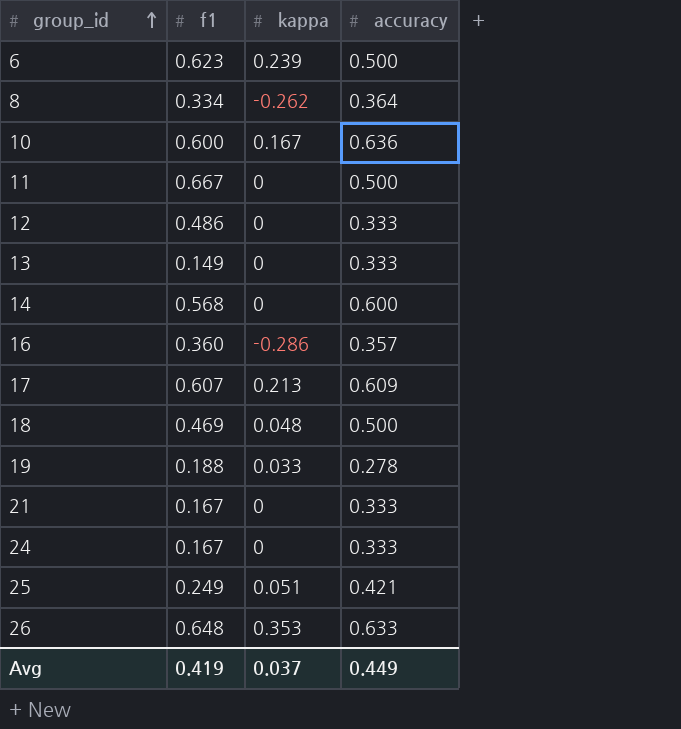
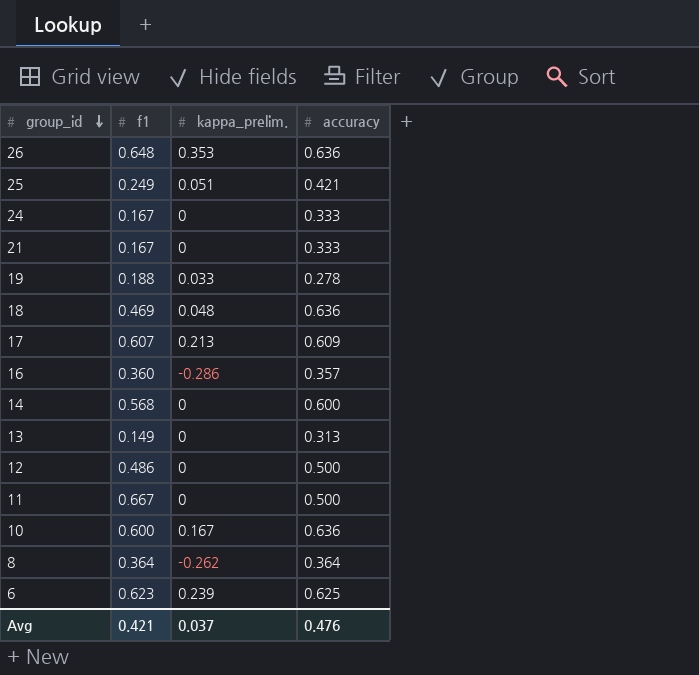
row order: group_id ascending -> group_id descending
column name: kappa -> kappa_prelim.
26 | accuracy: 0.633 -> 0.636
18 | accuracy: 0.500 -> 0.636
13 | accuracy: 0.333 -> 0.313
12 | accuracy: 0.333 -> 0.500
8 | f1: 0.334 -> 0.364
6 | accuracy: 0.500 -> 0.625
Avg | f1: 0.419 -> 0.421
Avg | accuracy: 0.449 -> 0.476

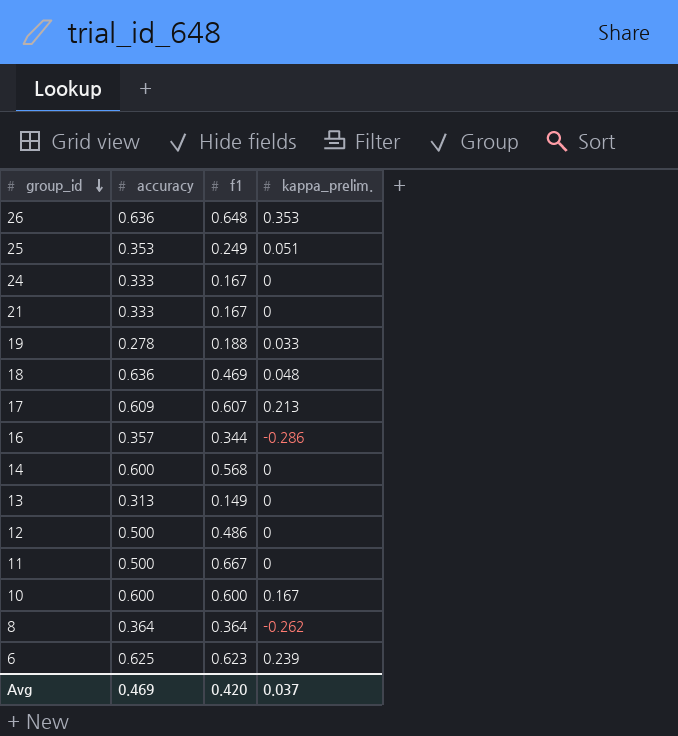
column accuracy | position: 4 -> 2
25 | accuracy: 0.421 -> 0.353
16 | f1: 0.360 -> 0.344
10 | accuracy: 0.636 -> 0.600
Avg | accuracy: 0.476 -> 0.469
Avg | f1: 0.421 -> 0.420

